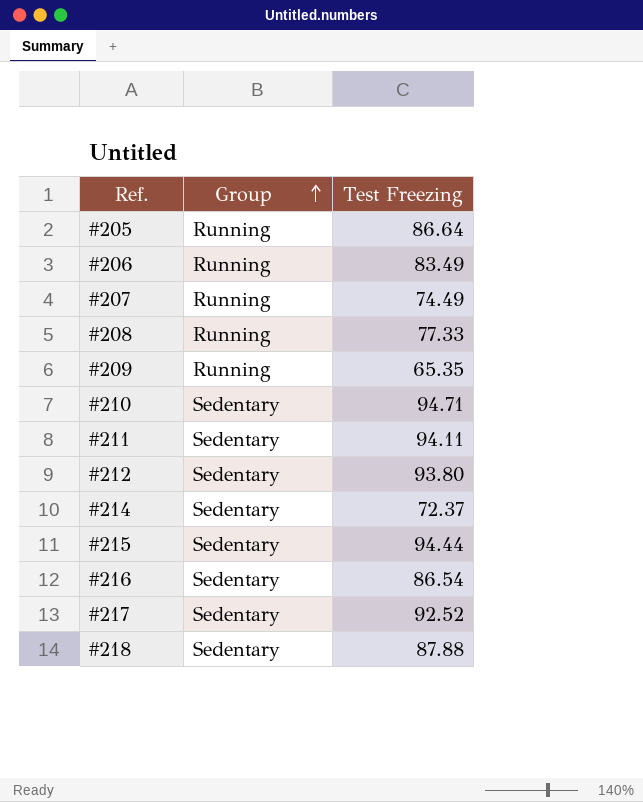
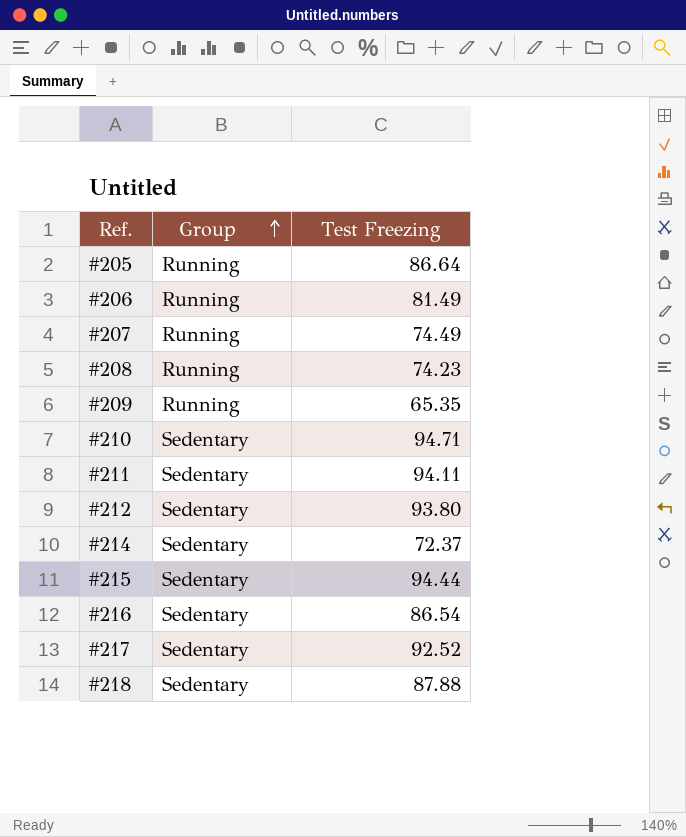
#206 | Test Freezing: 83.49 -> 81.49
#208 | Test Freezing: 77.33 -> 74.23

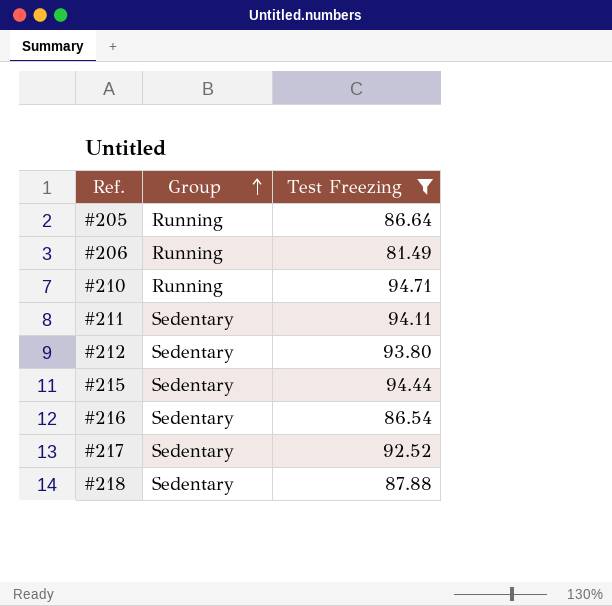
filter: none -> Test Freezing >= 81.49
#210 | Group: Sedentary -> Running

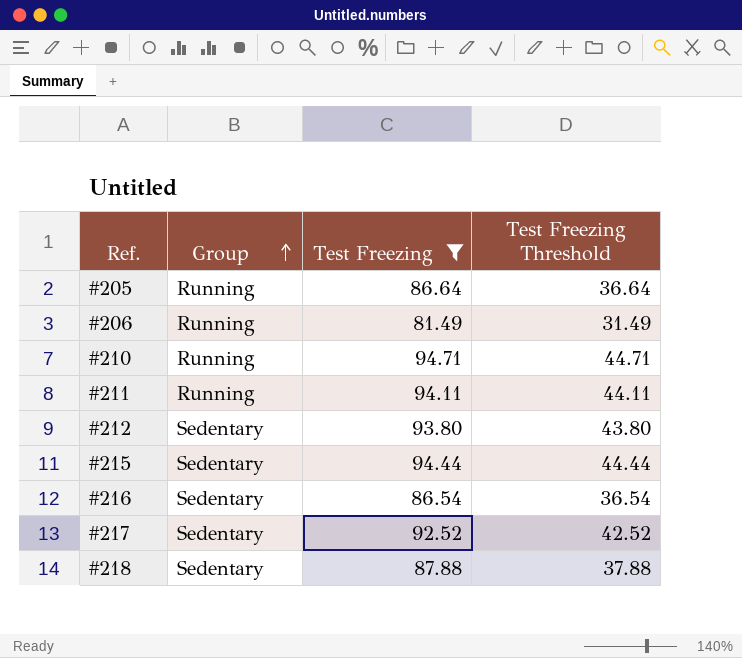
column Test Freezing Threshold | formula: none -> [Test Freezing] - 50
#211 | Group: Sedentary -> Running

